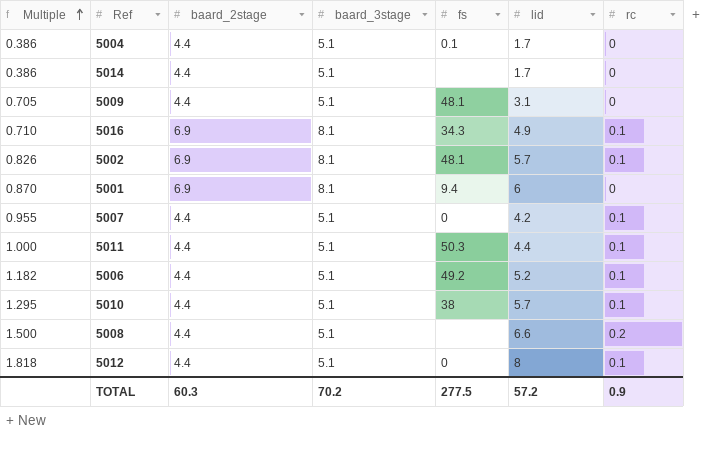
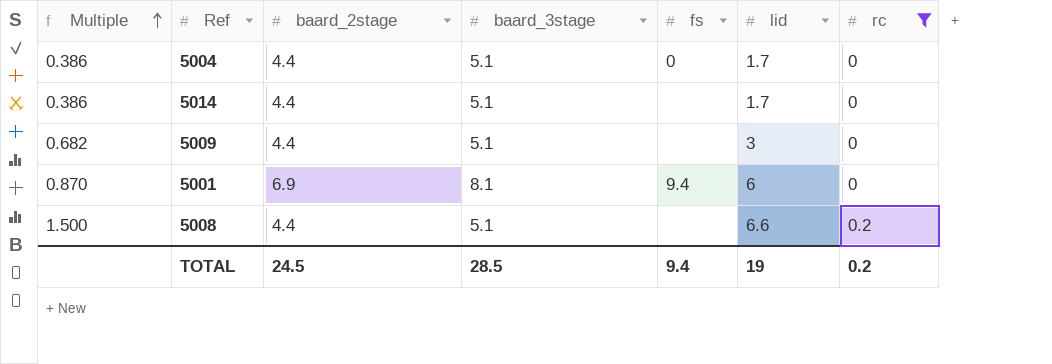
filter: none -> rc != 0.1
5004 | fs: 0.1 -> 0
5009 | Multiple: 0.705 -> 0.682
5009 | fs: 48.1 -> none
5009 | lid: 3.1 -> 3
TOTAL | baard_2stage: 60.3 -> 24.5
TOTAL | baard_3stage: 70.2 -> 28.5
TOTAL | fs: 277.5 -> 9.4
TOTAL | lid: 57.2 -> 19
TOTAL | rc: 0.9 -> 0.2

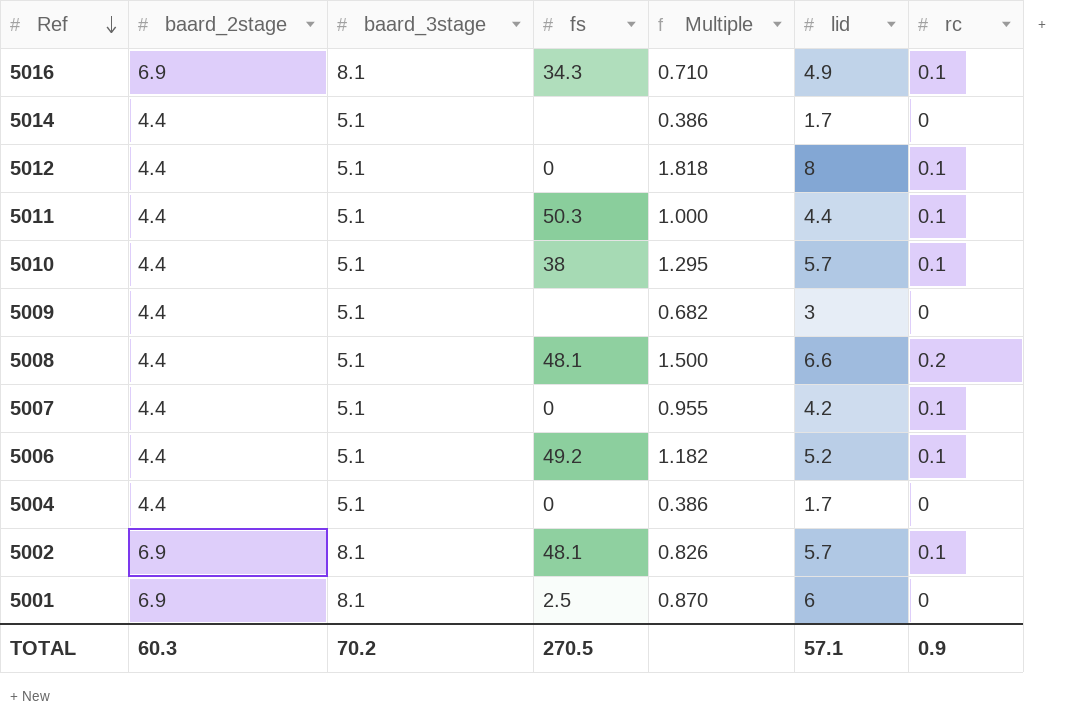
filter: rc != 0.1 -> none
row order: Multiple ascending -> Ref descending
column Multiple | position: 1 -> 5
5008 | fs: none -> 48.1
5001 | fs: 9.4 -> 2.5
TOTAL | baard_2stage: 24.5 -> 60.3
TOTAL | baard_3stage: 28.5 -> 70.2
TOTAL | fs: 9.4 -> 270.5
TOTAL | lid: 19 -> 57.1
TOTAL | rc: 0.2 -> 0.9

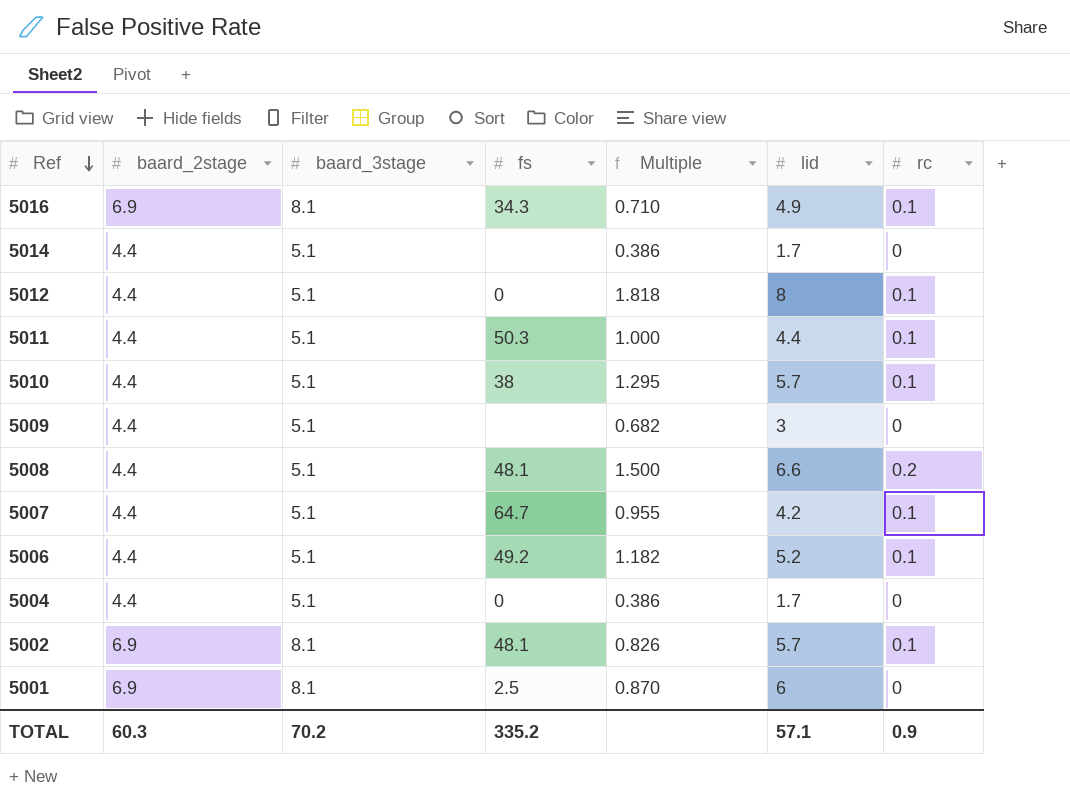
5007 | fs: 0 -> 64.7
TOTAL | fs: 270.5 -> 335.2

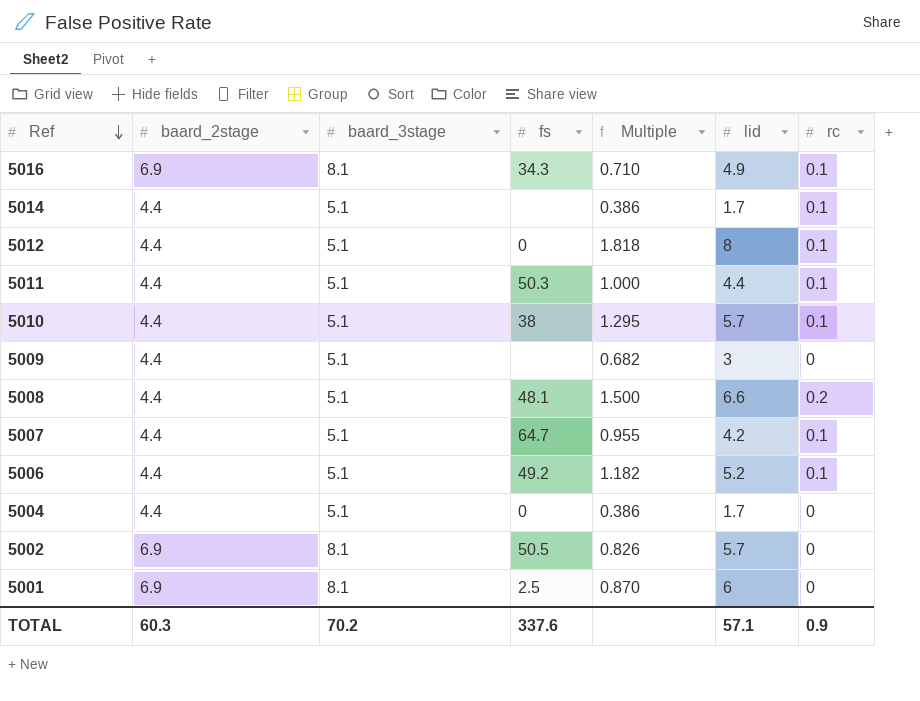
5014 | rc: 0 -> 0.1
5002 | fs: 48.1 -> 50.5
5002 | rc: 0.1 -> 0
TOTAL | fs: 335.2 -> 337.6

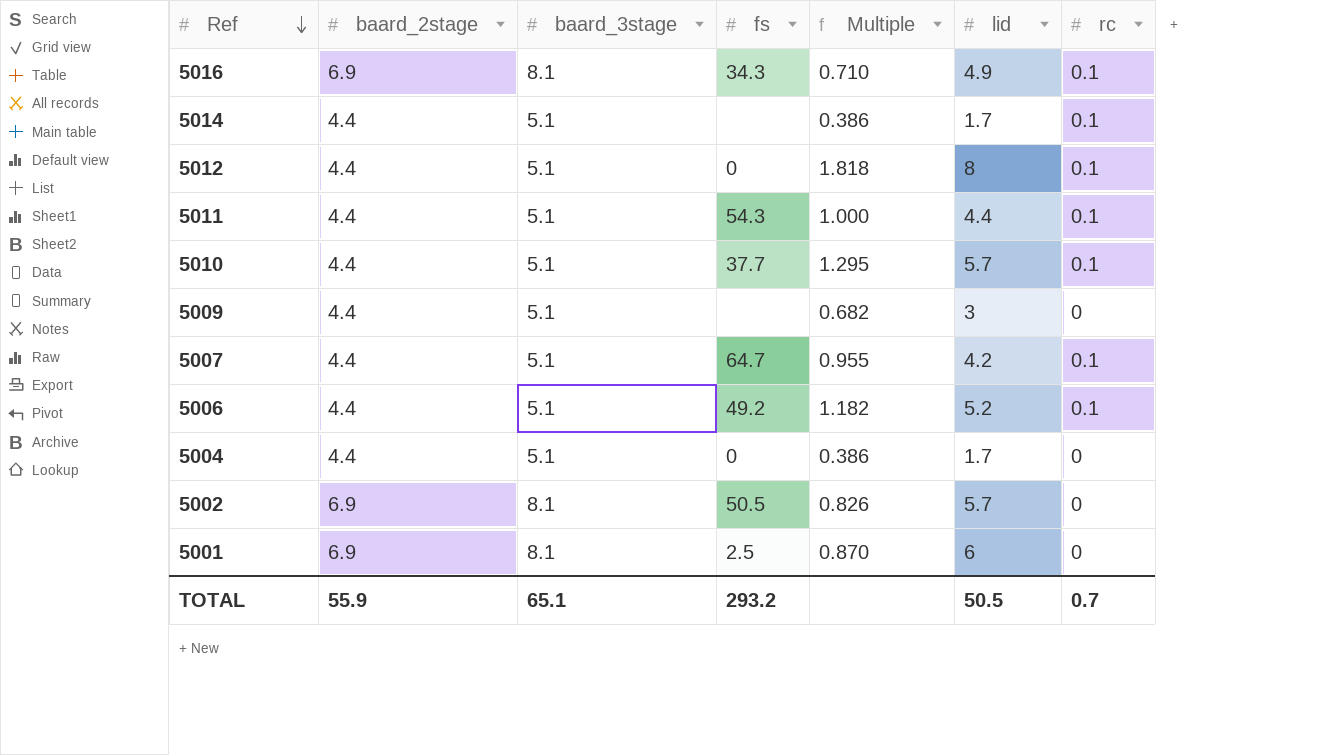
row 5008: 4.4 | 5.1 | 48.1 | 1.500 | 6.6 | 0.2 -> none
5011 | fs: 50.3 -> 54.3
5010 | fs: 38 -> 37.7
TOTAL | baard_2stage: 60.3 -> 55.9
TOTAL | baard_3stage: 70.2 -> 65.1
TOTAL | fs: 337.6 -> 293.2
TOTAL | lid: 57.1 -> 50.5
TOTAL | rc: 0.9 -> 0.7

